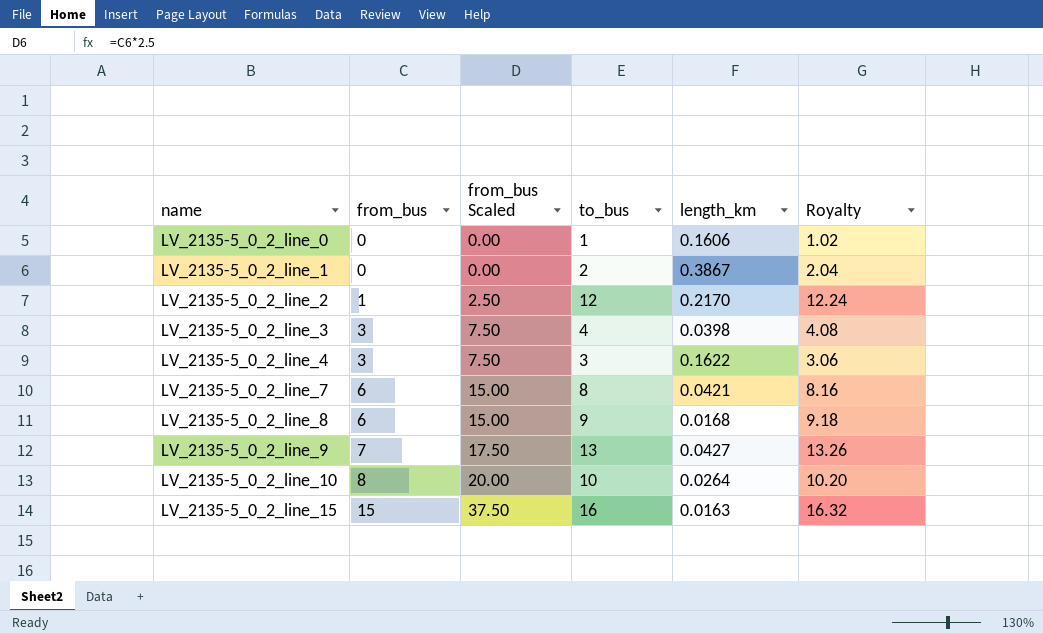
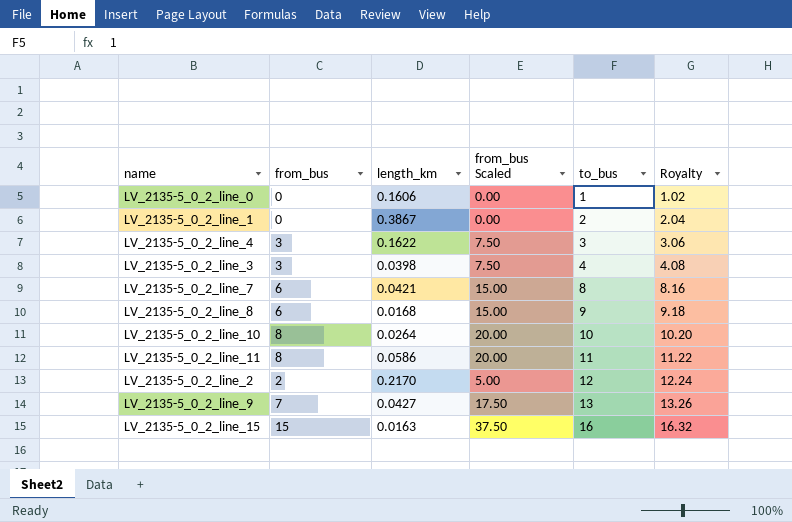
row order: name ascending -> to_bus ascending
column length_km | position: 5 -> 3
row LV_2135-5_0_2_line_11: none -> 8 | 0.0586 | 20.00 | 11 | 11.22
LV_2135-5_0_2_line_2 | from_bus: 1 -> 2
LV_2135-5_0_2_line_2 | from_bus Scaled: 2.50 -> 5.00

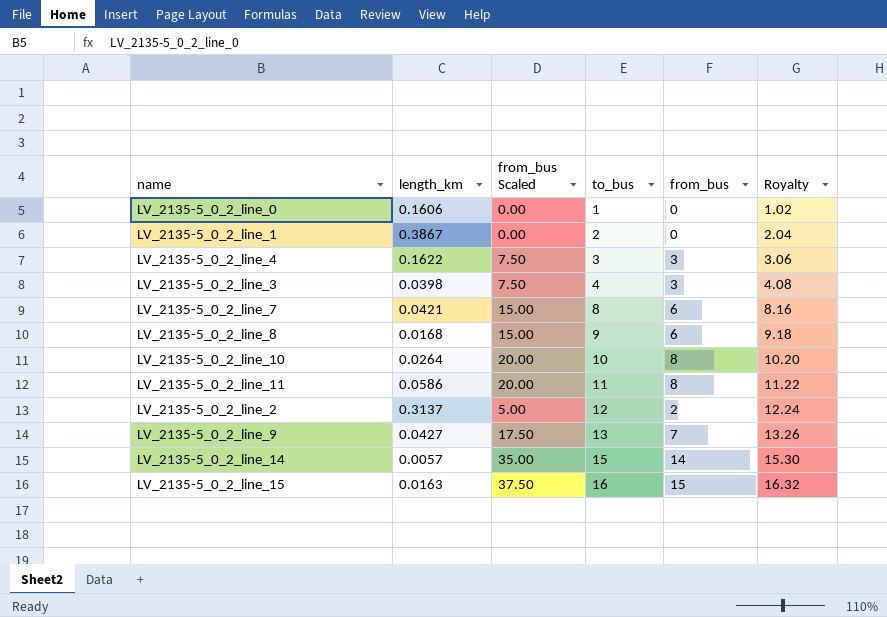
column from_bus | position: 2 -> 5
LV_2135-5_0_2_line_2 | length_km: 0.2170 -> 0.3137
row LV_2135-5_0_2_line_14: none -> 0.0057 | 35.00 | 15 | 14 | 15.30

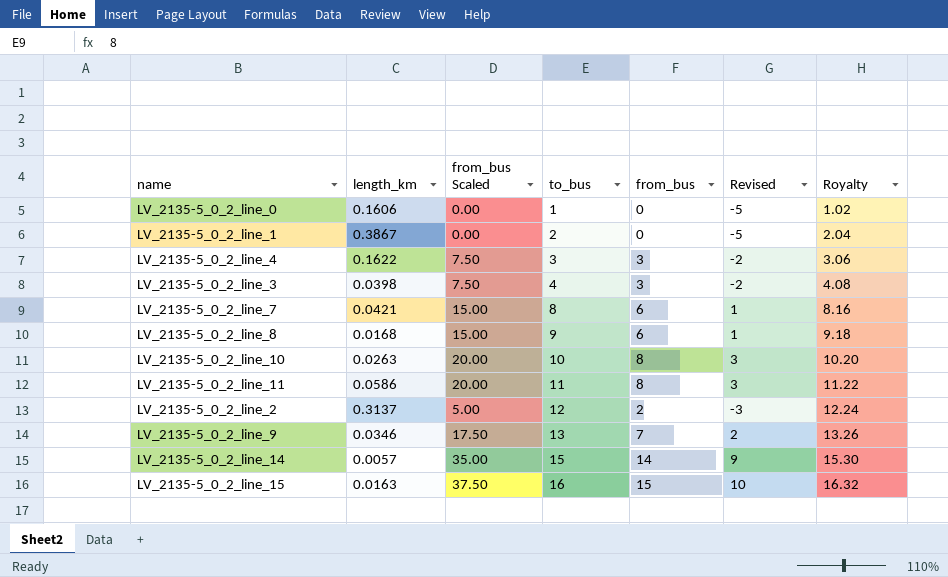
column Revised | formula: none -> [from_bus] - 5
LV_2135-5_0_2_line_10 | length_km: 0.0264 -> 0.0263
LV_2135-5_0_2_line_9 | length_km: 0.0427 -> 0.0346

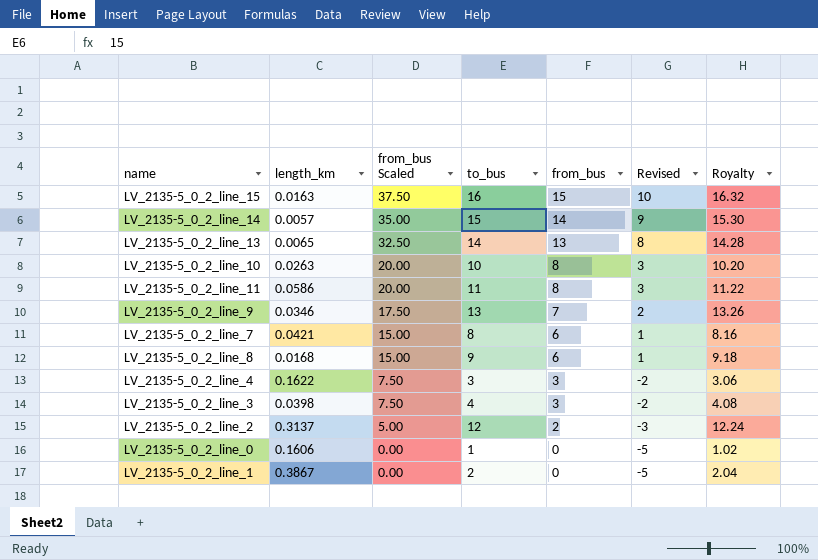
row order: to_bus ascending -> from_bus Scaled descending
row LV_2135-5_0_2_line_13: none -> 0.0065 | 32.50 | 14 | 13 | 8 | 14.28

